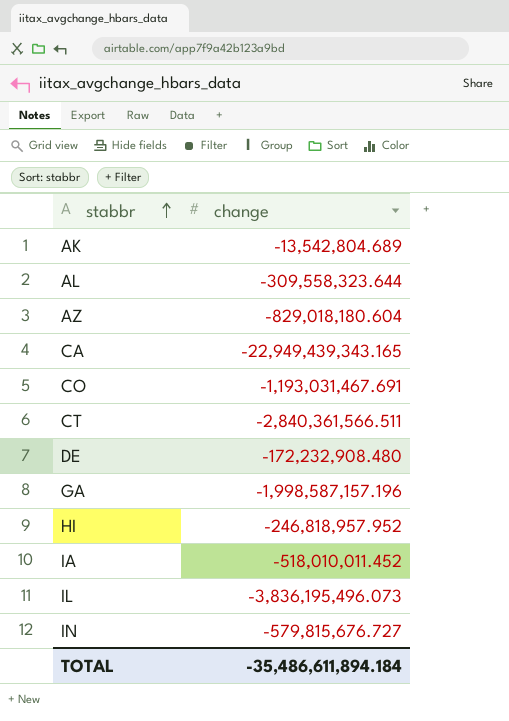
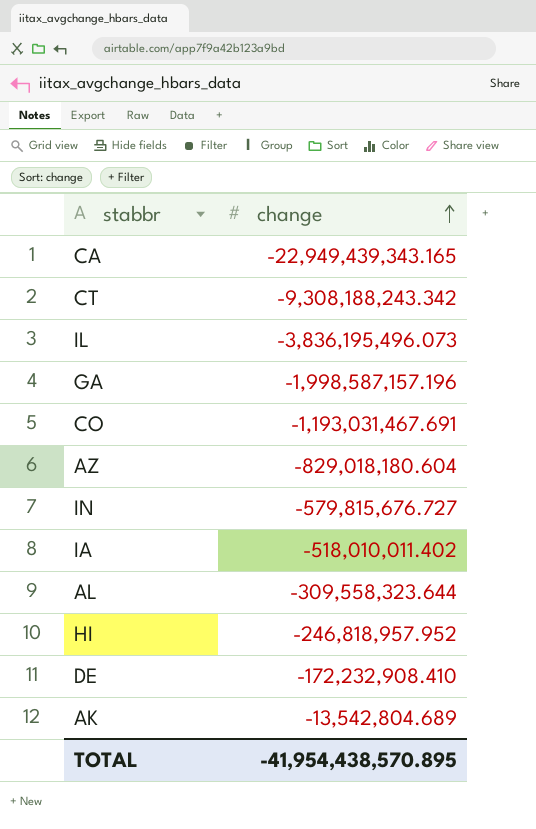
row order: stabbr ascending -> change ascending
CT | change: -2,840,361,566.511 -> -9,308,188,243.342
IA | change: -518,010,011.452 -> -518,010,011.402
DE | change: -172,232,908.480 -> -172,232,908.410
TOTAL | change: -35,486,611,894.184 -> -41,954,438,570.895

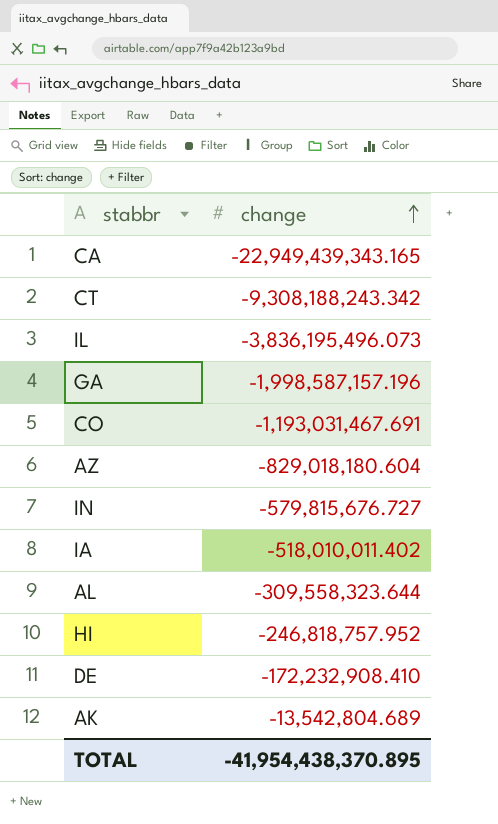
HI | change: -246,818,957.952 -> -246,818,757.952
TOTAL | change: -41,954,438,570.895 -> -41,954,438,370.895

